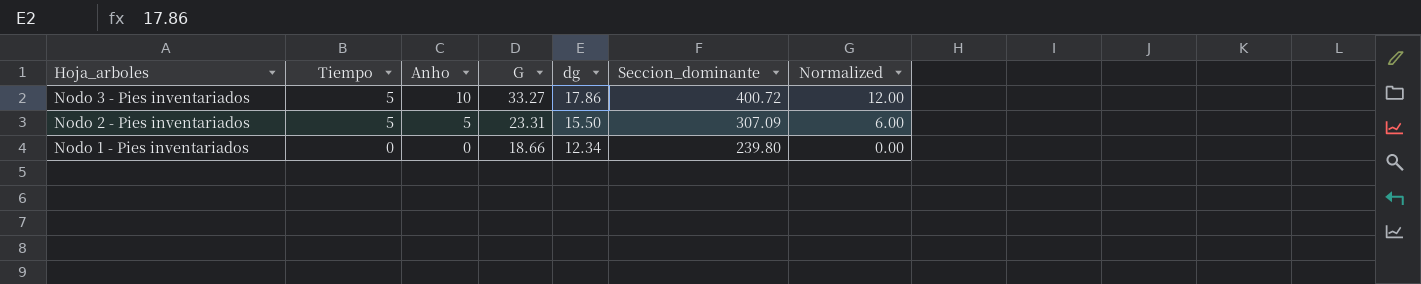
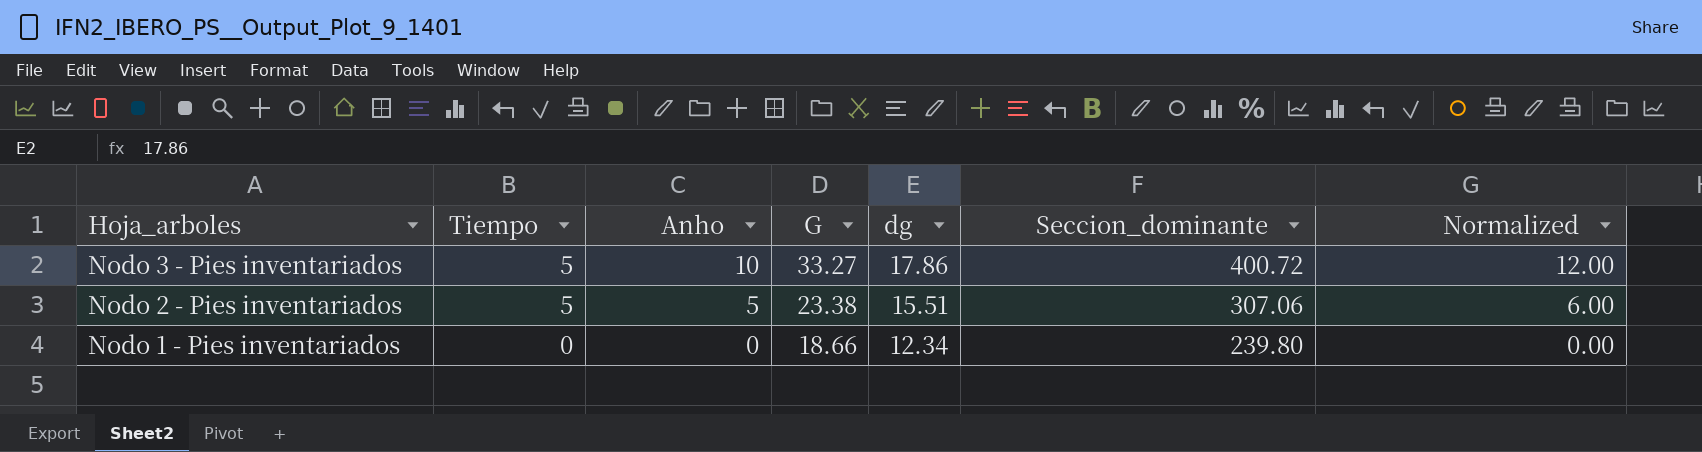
Nodo 2 - Pies inventariados | G: 23.31 -> 23.38
Nodo 2 - Pies inventariados | dg: 15.50 -> 15.51
Nodo 2 - Pies inventariados | Seccion_dominante: 307.09 -> 307.06

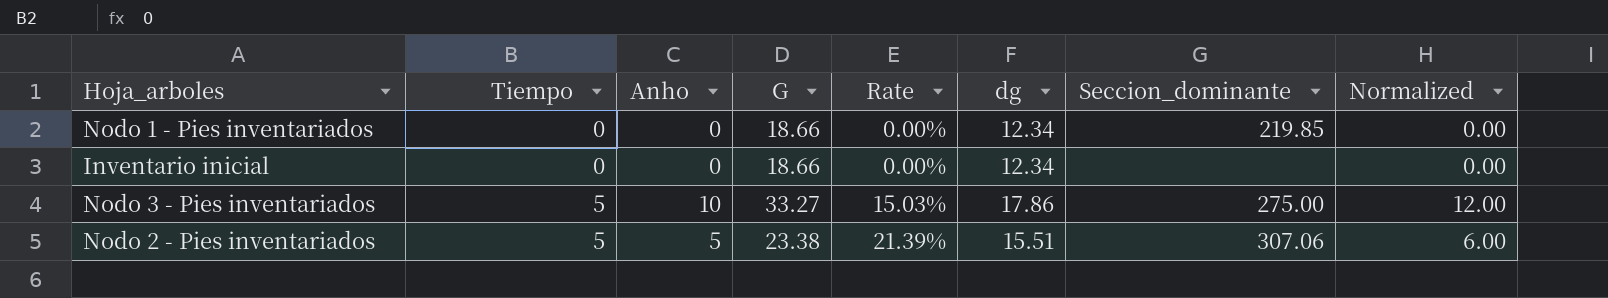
row order: Hoja_arboles descending -> Tiempo ascending
column Rate | formula: none -> [Tiempo] / [G]
Nodo 1 - Pies inventariados | Seccion_dominante: 239.80 -> 219.85
row Inventario inicial: none -> 0 | 0 | 18.66 | 0.00% | 12.34 | none | 0.00
Nodo 3 - Pies inventariados | Seccion_dominante: 400.72 -> 275.00

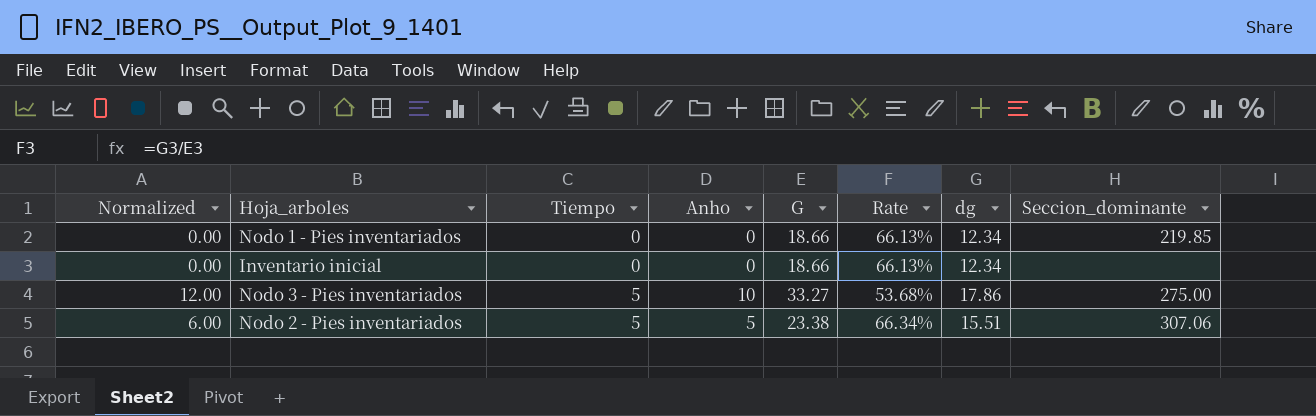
column Normalized | position: 8 -> 1
column Rate | formula: [Tiempo] / [G] -> [dg] / [G]

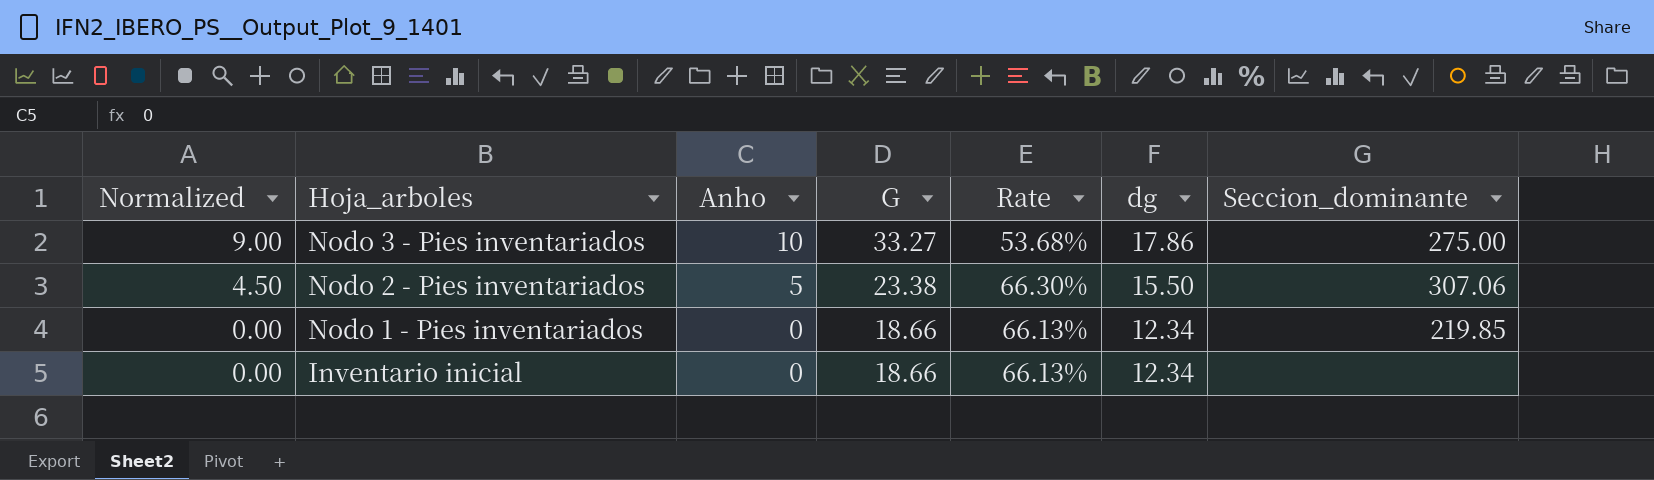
row order: Tiempo ascending -> Normalized descending
column Tiempo | position: 3 -> none
column Normalized | formula: [Anho] * 1.2 -> [Anho] * 0.9
Nodo 2 - Pies inventariados | Rate: 66.34% -> 66.30%
Nodo 2 - Pies inventariados | dg: 15.51 -> 15.50

